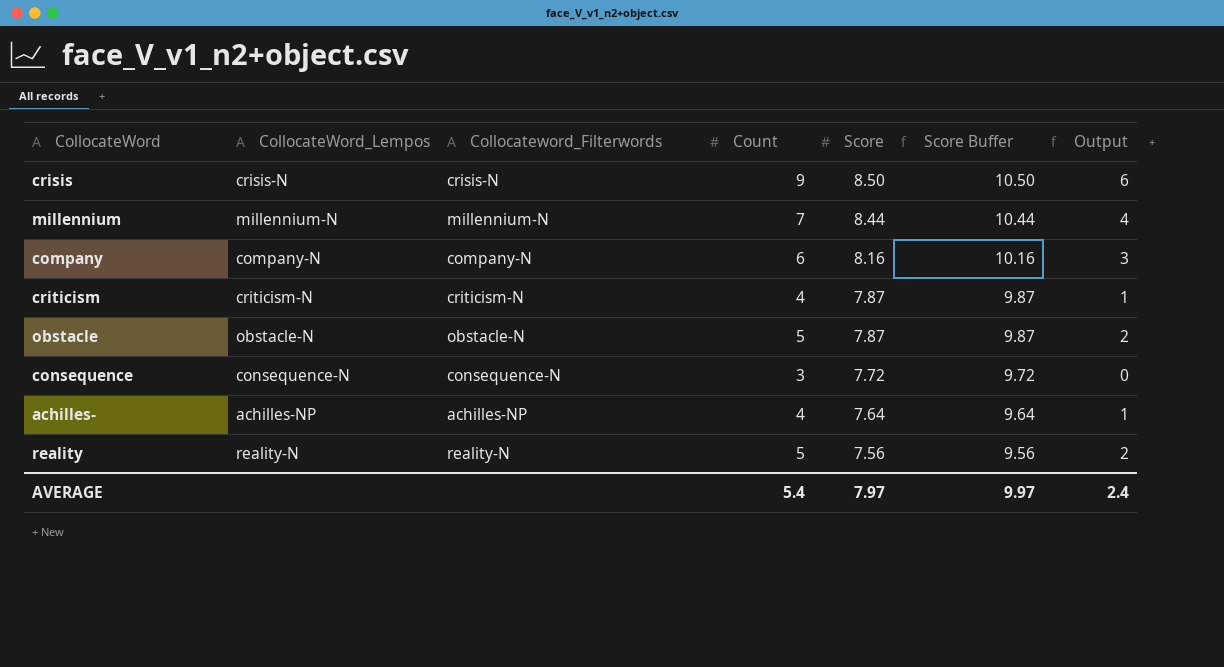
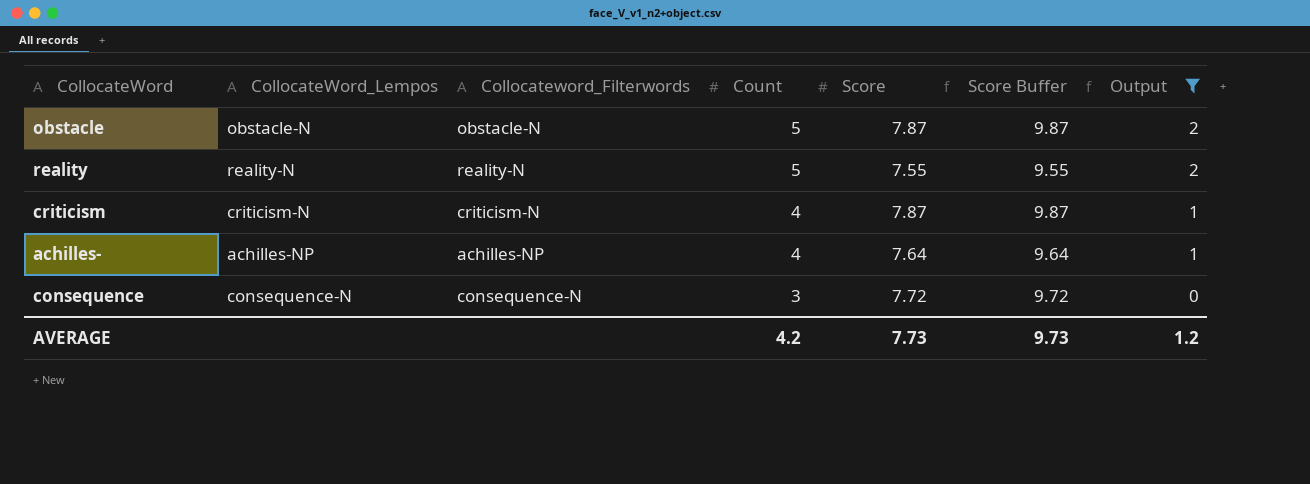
filter: none -> Output <= 2
row order: Score descending -> Count descending
reality | Score: 7.56 -> 7.55
reality | Score Buffer: 9.56 -> 9.55
AVERAGE | Count: 5.4 -> 4.2
AVERAGE | Score: 7.97 -> 7.73
AVERAGE | Score Buffer: 9.97 -> 9.73
AVERAGE | Output: 2.4 -> 1.2

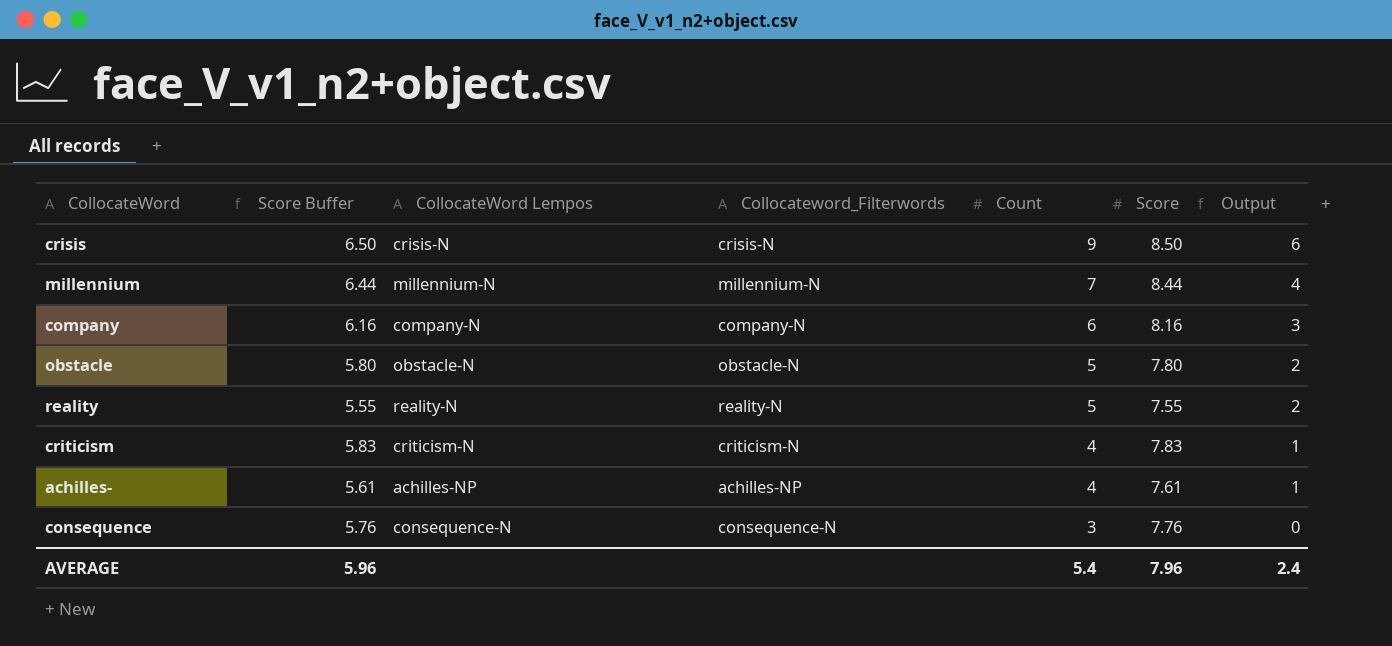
filter: Output <= 2 -> none
column Score Buffer | formula: [Score] + 2 -> [Score] - 2
column Score Buffer | position: 6 -> 2
column name: CollocateWord_Lempos -> CollocateWord Lempos
obstacle | Score: 7.87 -> 7.80
criticism | Score: 7.87 -> 7.83
achilles- | Score: 7.64 -> 7.61
consequence | Score: 7.72 -> 7.76
AVERAGE | Score Buffer: 9.73 -> 5.96
AVERAGE | Count: 4.2 -> 5.4
AVERAGE | Score: 7.73 -> 7.96
AVERAGE | Output: 1.2 -> 2.4

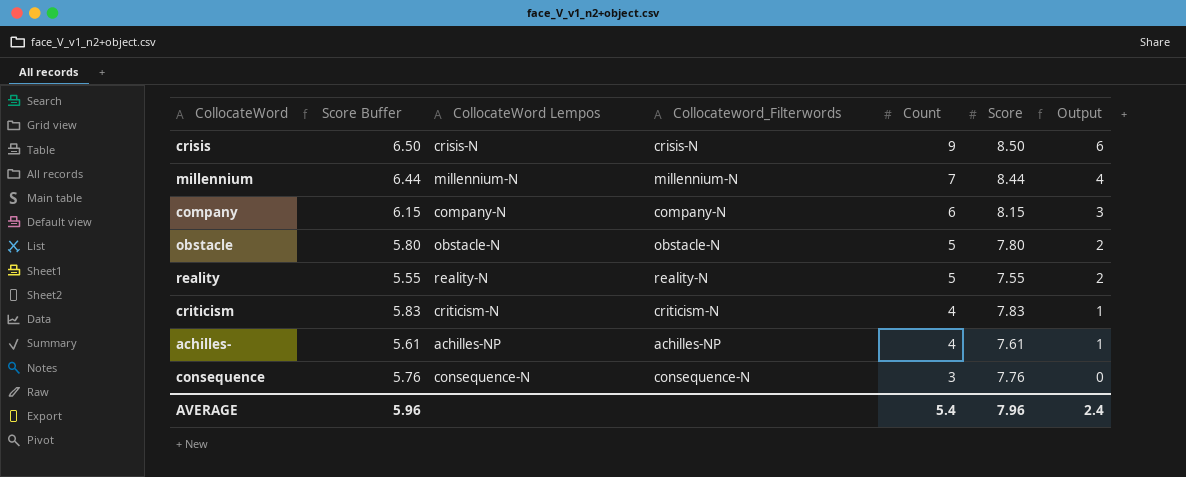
company | Score Buffer: 6.16 -> 6.15
company | Score: 8.16 -> 8.15

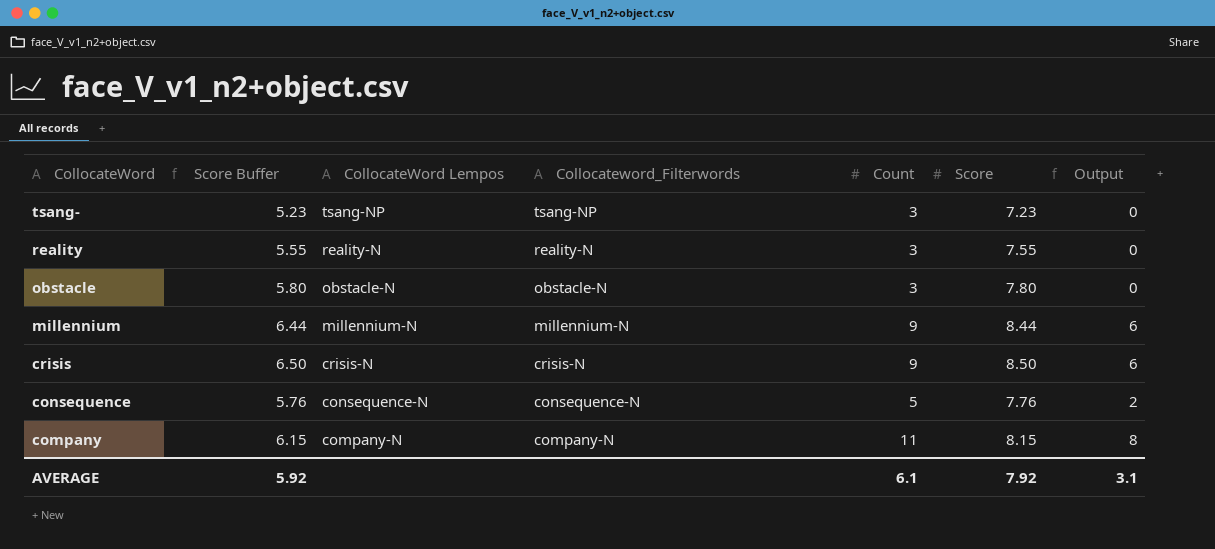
row order: Count descending -> CollocateWord descending
row criticism: 5.83 | criticism-N | criticism-N | 4 | 7.83 | 1 -> none
row achilles-: 5.61 | achilles-NP | achilles-NP | 4 | 7.61 | 1 -> none
row tsang-: none -> 5.23 | tsang-NP | tsang-NP | 3 | 7.23 | 0
reality | Count: 5 -> 3
reality | Output: 2 -> 0
obstacle | Count: 5 -> 3
obstacle | Output: 2 -> 0
millennium | Count: 7 -> 9
millennium | Output: 4 -> 6
consequence | Count: 3 -> 5
consequence | Output: 0 -> 2
company | Count: 6 -> 11
company | Output: 3 -> 8
AVERAGE | Score Buffer: 5.96 -> 5.92
AVERAGE | Count: 5.4 -> 6.1
AVERAGE | Score: 7.96 -> 7.92
AVERAGE | Output: 2.4 -> 3.1

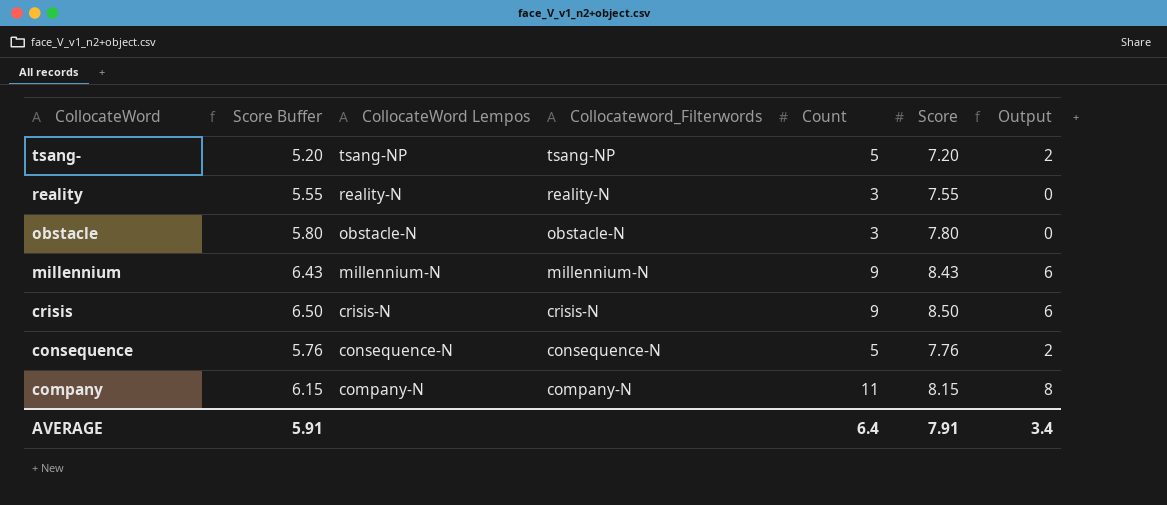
tsang- | Score Buffer: 5.23 -> 5.20
tsang- | Count: 3 -> 5
tsang- | Score: 7.23 -> 7.20
tsang- | Output: 0 -> 2
millennium | Score Buffer: 6.44 -> 6.43
millennium | Score: 8.44 -> 8.43
AVERAGE | Score Buffer: 5.92 -> 5.91
AVERAGE | Count: 6.1 -> 6.4
AVERAGE | Score: 7.92 -> 7.91
AVERAGE | Output: 3.1 -> 3.4

